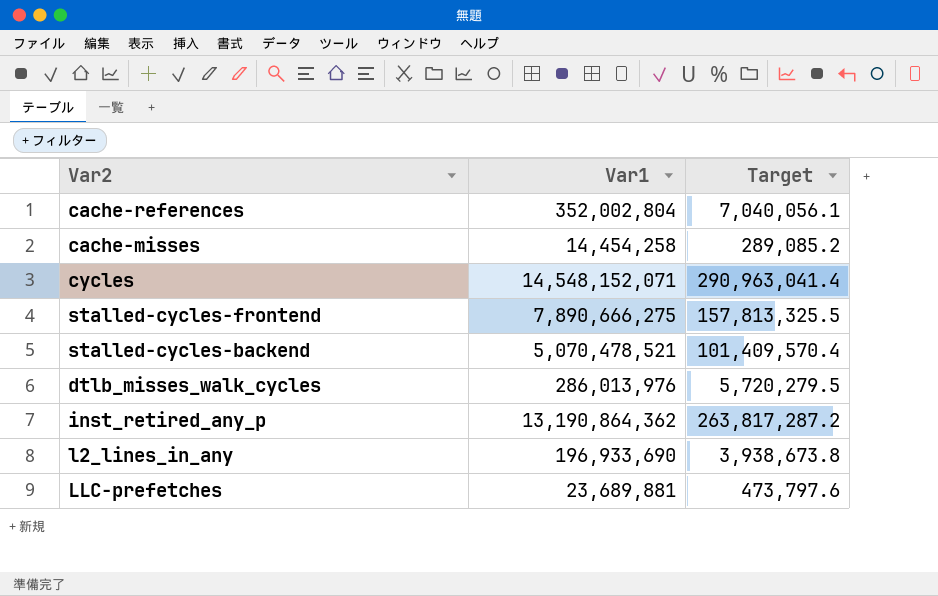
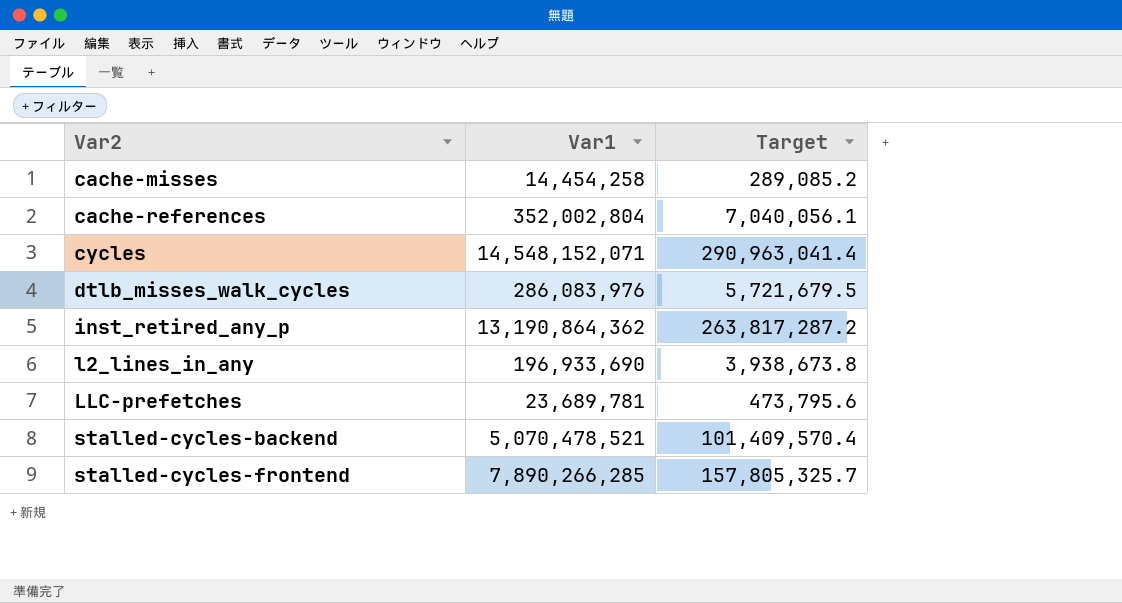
row order: none -> Var2 ascending
dtlb_misses_walk_cycles | Var1: 286,013,976 -> 286,083,976
dtlb_misses_walk_cycles | Target: 5,720,279.5 -> 5,721,679.5
LLC-prefetches | Var1: 23,689,881 -> 23,689,781
LLC-prefetches | Target: 473,797.6 -> 473,795.6
stalled-cycles-frontend | Var1: 7,890,666,275 -> 7,890,266,285
stalled-cycles-frontend | Target: 157,813,325.5 -> 157,805,325.7

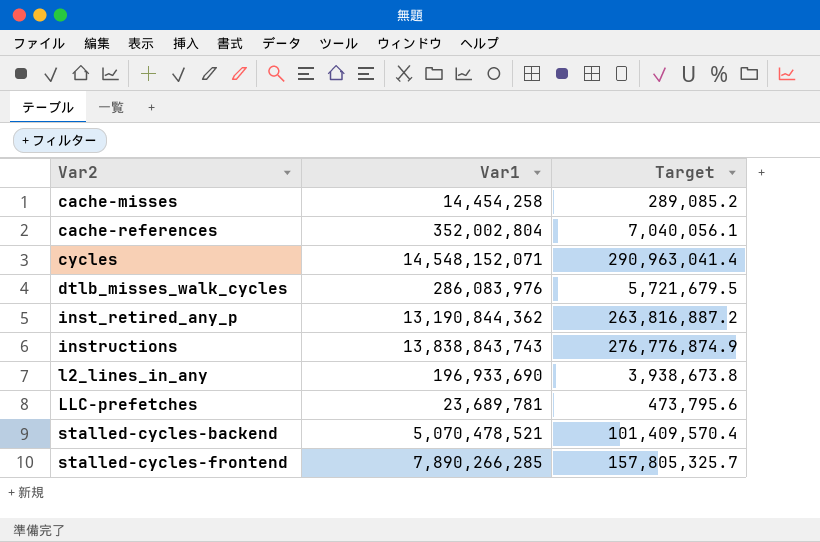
inst_retired_any_p | Var1: 13,190,864,362 -> 13,190,844,362
inst_retired_any_p | Target: 263,817,287.2 -> 263,816,887.2
row instructions: none -> 13,838,843,743 | 276,776,874.9

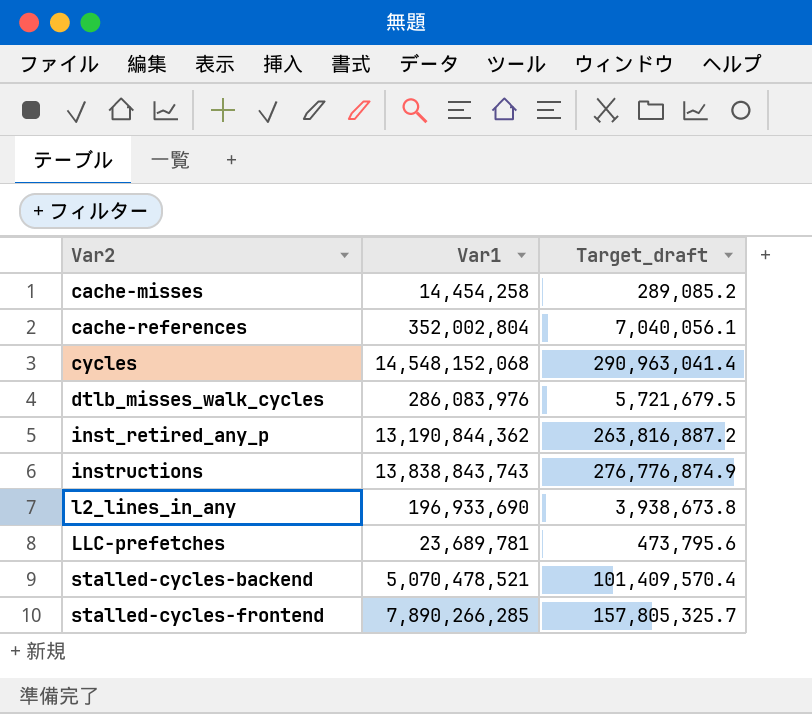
column name: Target -> Target_draft
cycles | Var1: 14,548,152,071 -> 14,548,152,068

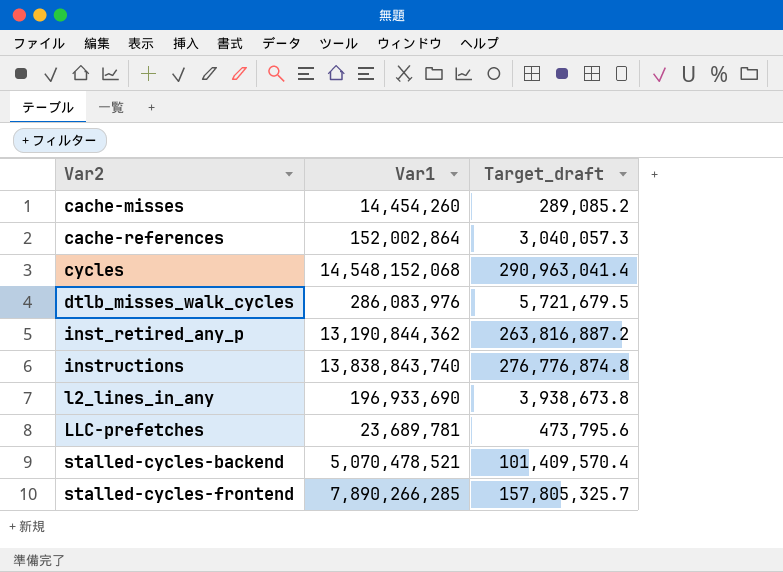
cache-misses | Var1: 14,454,258 -> 14,454,260
cache-references | Var1: 352,002,804 -> 152,002,864
cache-references | Target_draft: 7,040,056.1 -> 3,040,057.3
instructions | Var1: 13,838,843,743 -> 13,838,843,740
instructions | Target_draft: 276,776,874.9 -> 276,776,874.8

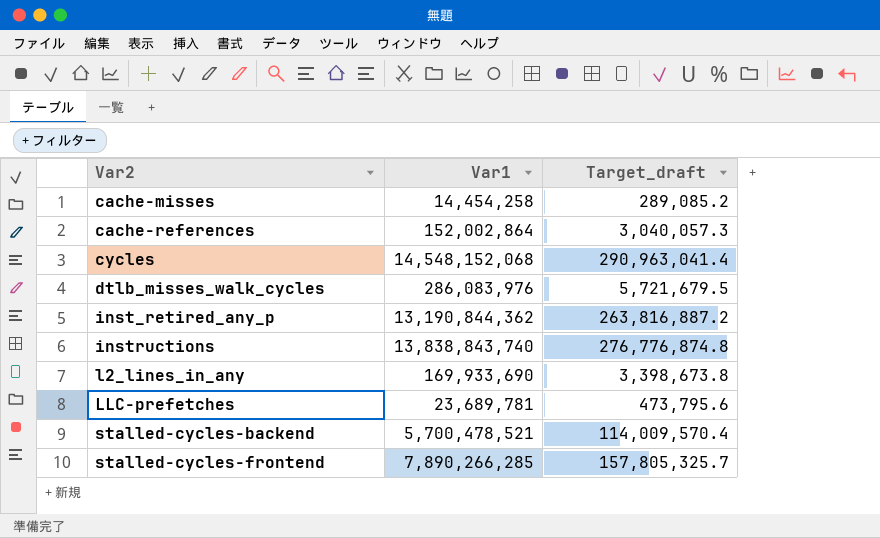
cache-misses | Var1: 14,454,260 -> 14,454,258
l2_lines_in_any | Var1: 196,933,690 -> 169,933,690
l2_lines_in_any | Target_draft: 3,938,673.8 -> 3,398,673.8
stalled-cycles-backend | Var1: 5,070,478,521 -> 5,700,478,521
stalled-cycles-backend | Target_draft: 101,409,570.4 -> 114,009,570.4

